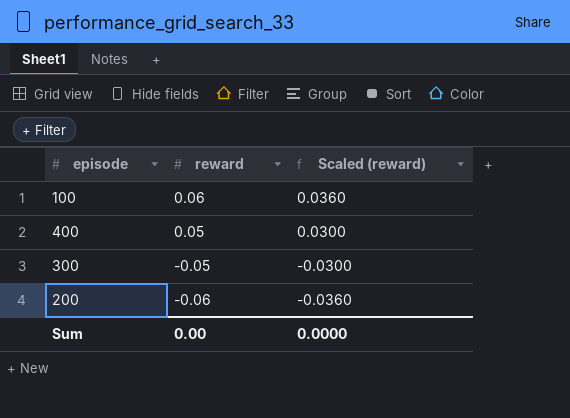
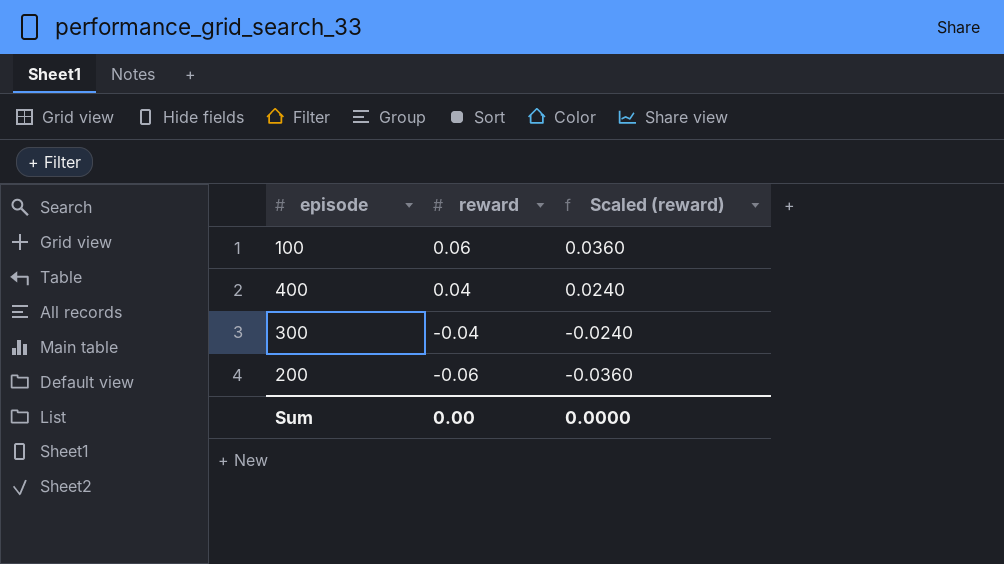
400 | reward: 0.05 -> 0.04
400 | Scaled (reward): 0.0300 -> 0.0240
300 | reward: -0.05 -> -0.04
300 | Scaled (reward): -0.0300 -> -0.0240

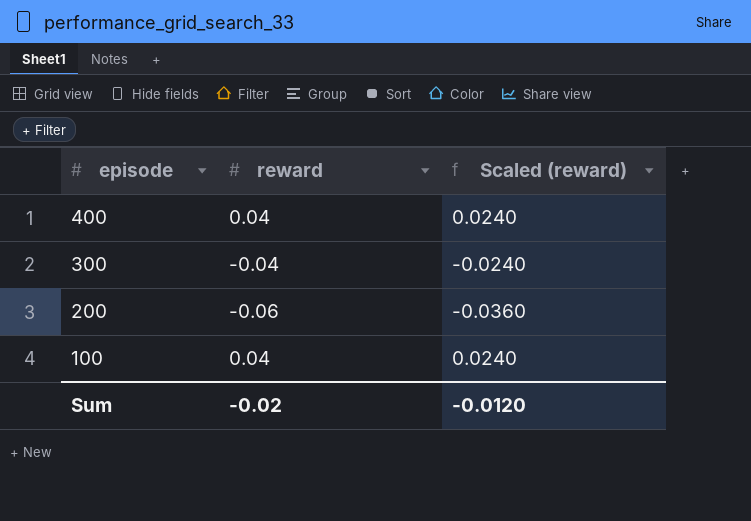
row order: reward descending -> episode descending
100 | reward: 0.06 -> 0.04
100 | Scaled (reward): 0.0360 -> 0.0240
Sum | reward: 0.00 -> -0.02
Sum | Scaled (reward): 0.0000 -> -0.0120

